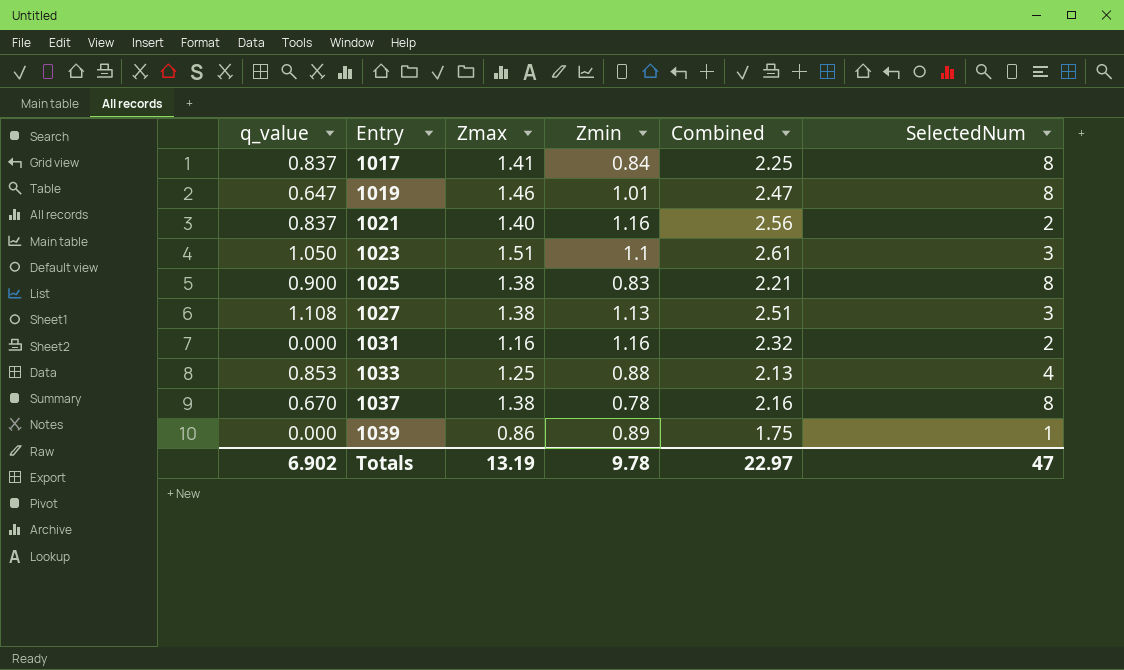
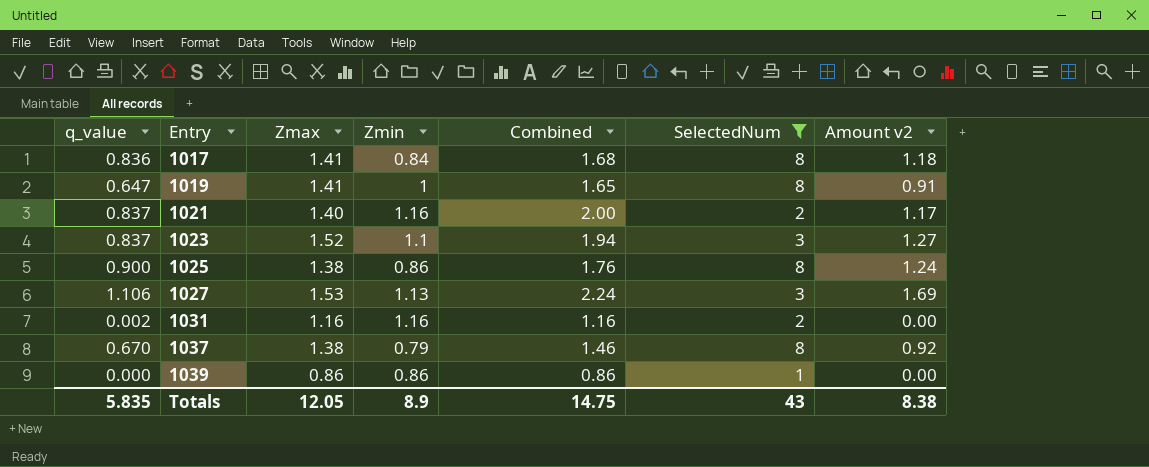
filter: none -> SelectedNum != 4
column Combined | formula: [Zmax] + [Zmin] -> [q_value] + [Zmin]
column Amount v2 | formula: none -> [q_value] * [Zmax]
1017 | q_value: 0.837 -> 0.836
1019 | Zmax: 1.46 -> 1.41
1019 | Zmin: 1.01 -> 1
1023 | q_value: 1.050 -> 0.837
1023 | Zmax: 1.51 -> 1.52
1025 | Zmin: 0.83 -> 0.86
1027 | q_value: 1.108 -> 1.106
1027 | Zmax: 1.38 -> 1.53
1031 | q_value: 0.000 -> 0.002
1037 | Zmin: 0.78 -> 0.79
1039 | Zmin: 0.89 -> 0.86
Totals | q_value: 6.902 -> 5.835
Totals | Zmax: 13.19 -> 12.05
Totals | Zmin: 9.78 -> 8.9
Totals | Combined: 22.97 -> 14.75
Totals | SelectedNum: 47 -> 43

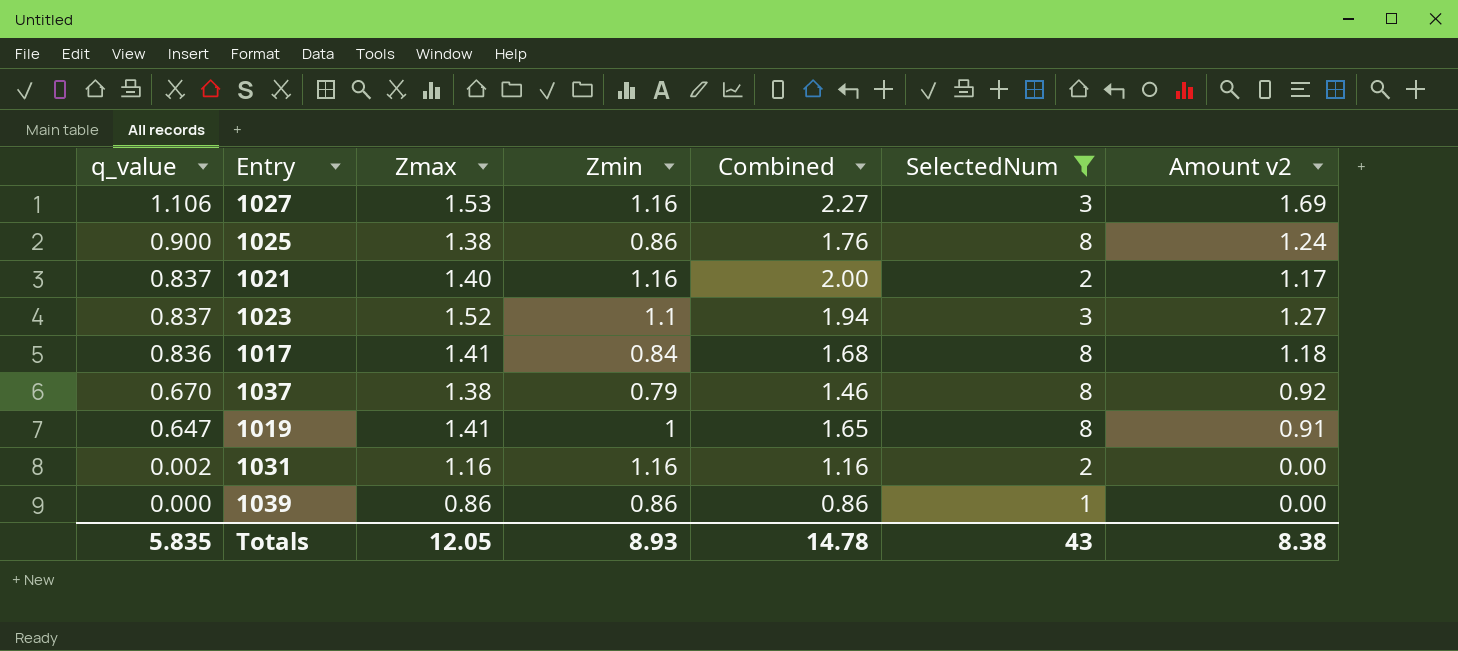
row order: Entry ascending -> q_value descending
1027 | Zmin: 1.13 -> 1.16
1027 | Combined: 2.24 -> 2.27
Totals | Zmin: 8.9 -> 8.93
Totals | Combined: 14.75 -> 14.78

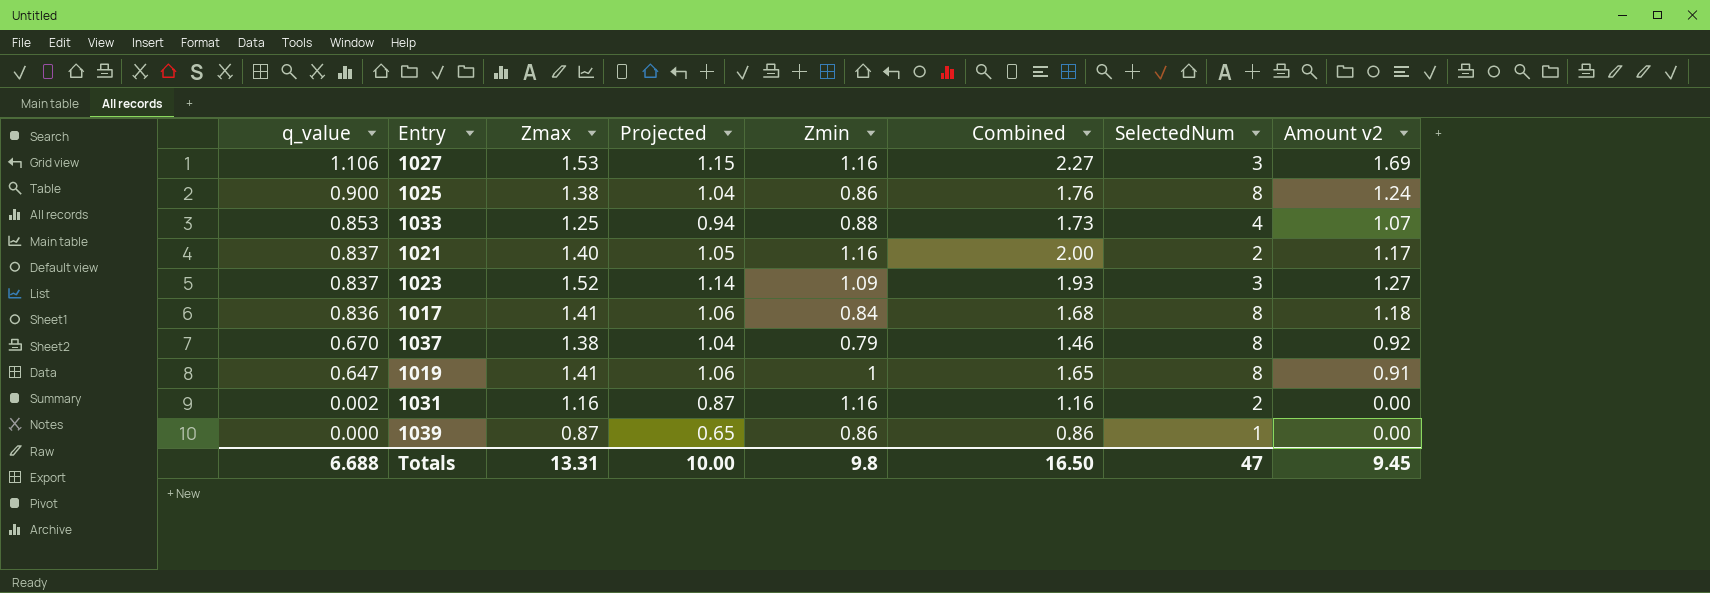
filter: SelectedNum != 4 -> none
column Projected | formula: none -> [Zmax] * 0.75
1023 | Zmin: 1.1 -> 1.09
1023 | Combined: 1.94 -> 1.93
1039 | Zmax: 0.86 -> 0.87
Totals | q_value: 5.835 -> 6.688
Totals | Zmax: 12.05 -> 13.31
Totals | Zmin: 8.93 -> 9.8
Totals | Combined: 14.78 -> 16.50
Totals | SelectedNum: 43 -> 47
Totals | Amount v2: 8.38 -> 9.45

